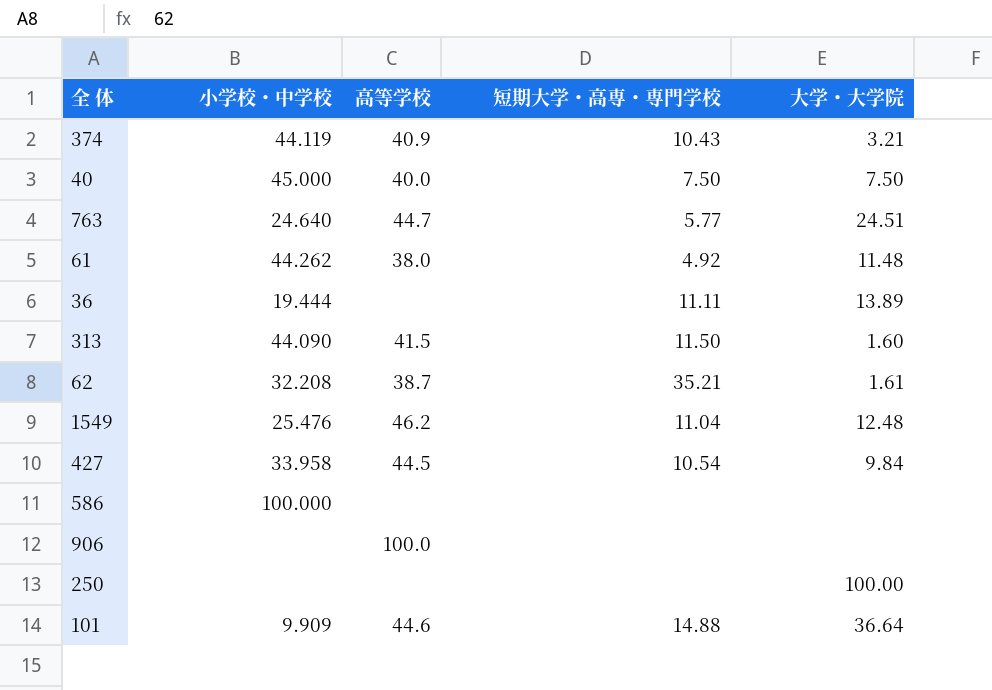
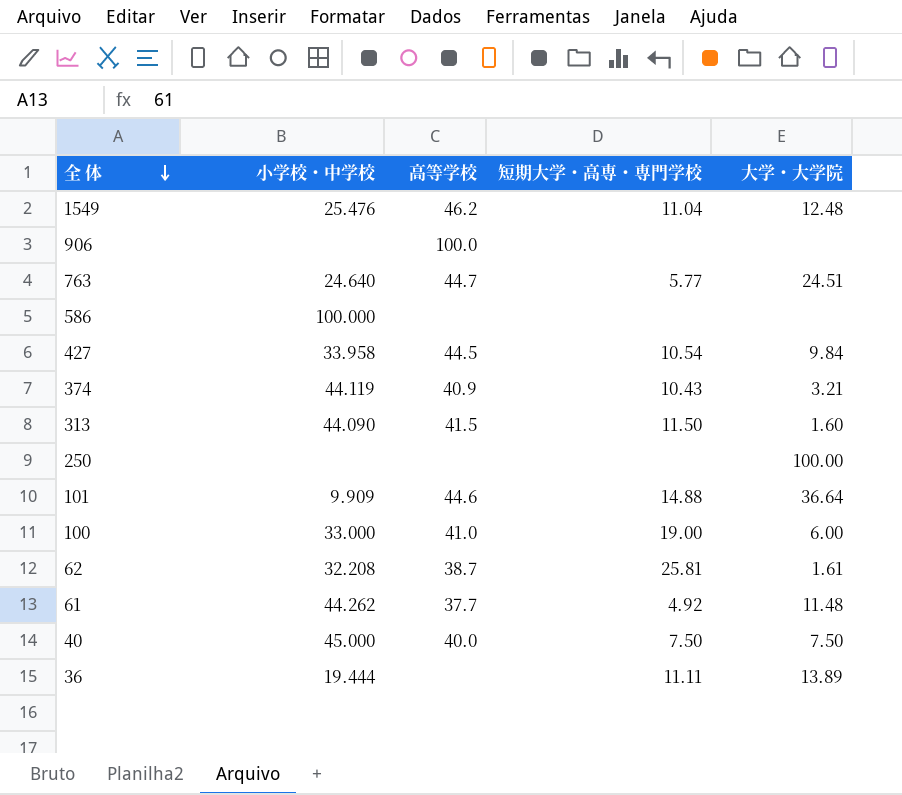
row order: none -> 全 体 descending
row 100: none -> 33.000 | 41.0 | 19.00 | 6.00
62 | 短期大学・高専・専門学校: 35.21 -> 25.81
61 | 高等学校: 38.0 -> 37.7

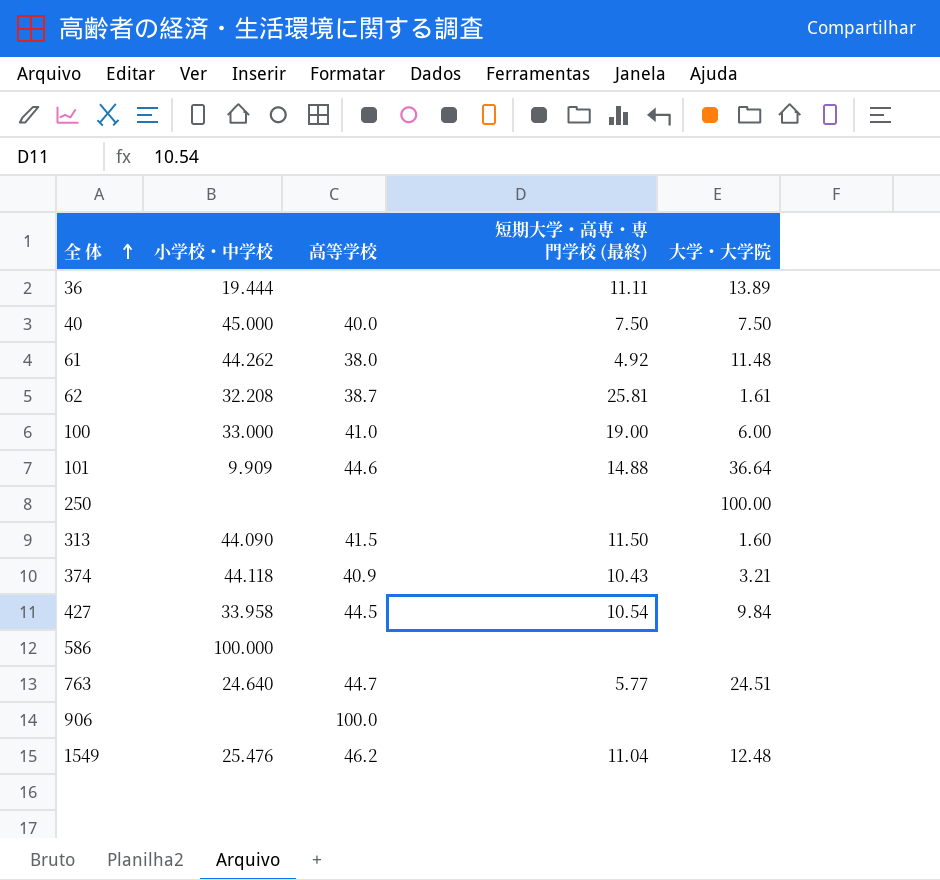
row order: 全 体 descending -> 全 体 ascending
column name: 短期大学・高専・専門学校 -> 短期大学・高専・専門学校 (最終)
61 | 高等学校: 37.7 -> 38.0
374 | 小学校・中学校: 44.119 -> 44.118

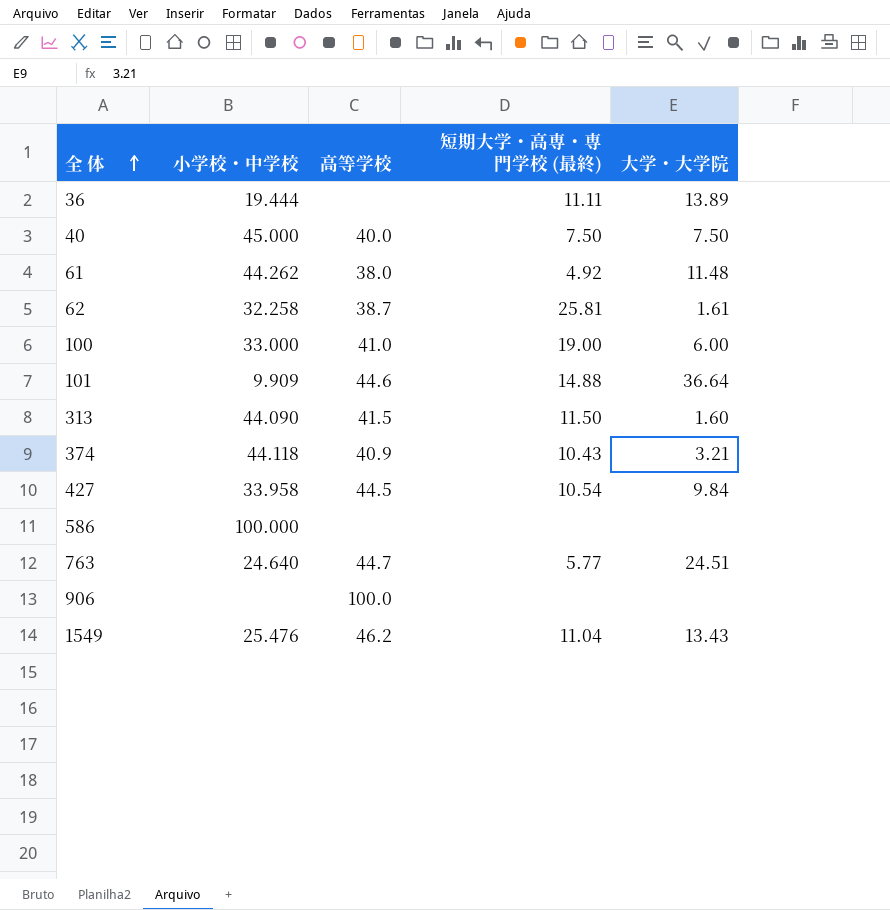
row 250: none | none | none | 100.00 -> none
62 | 小学校・中学校: 32.208 -> 32.258
1549 | 大学・大学院: 12.48 -> 13.43

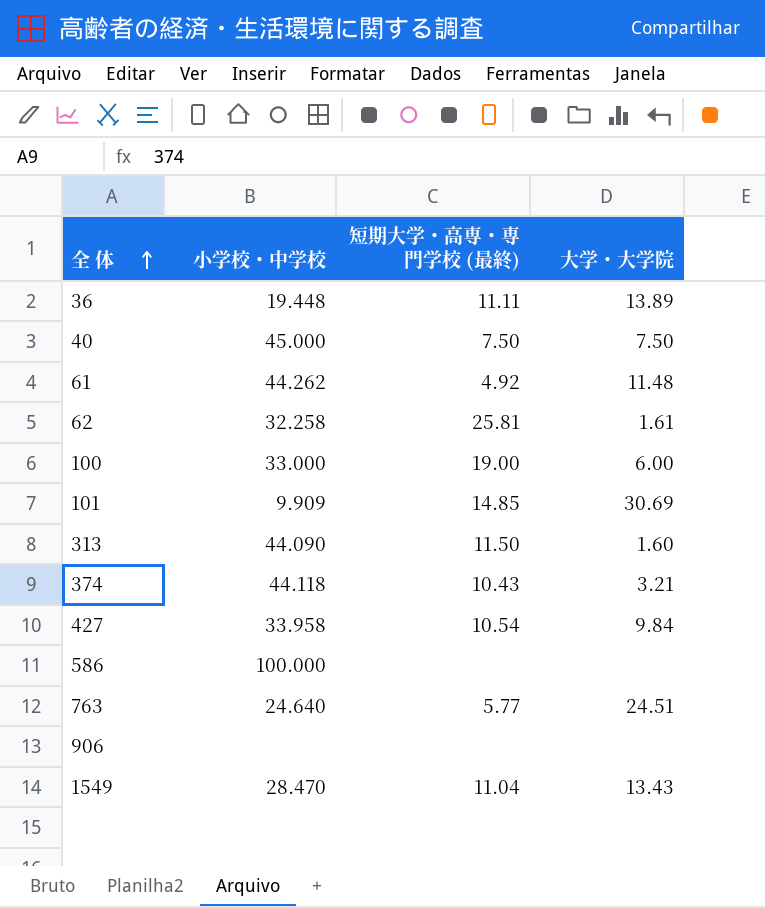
column 高等学校 | position: 3 -> none
36 | 小学校・中学校: 19.444 -> 19.448
101 | 短期大学・高専・専門学校 (最終): 14.88 -> 14.85
101 | 大学・大学院: 36.64 -> 30.69
1549 | 小学校・中学校: 25.476 -> 28.470

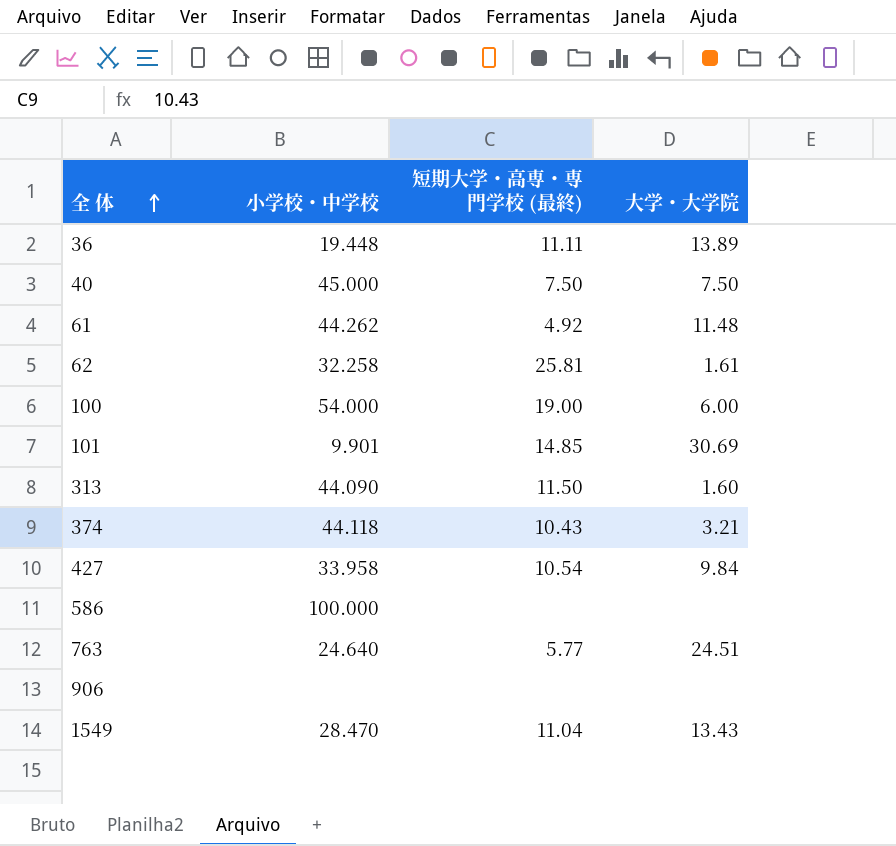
100 | 小学校・中学校: 33.000 -> 54.000
101 | 小学校・中学校: 9.909 -> 9.901

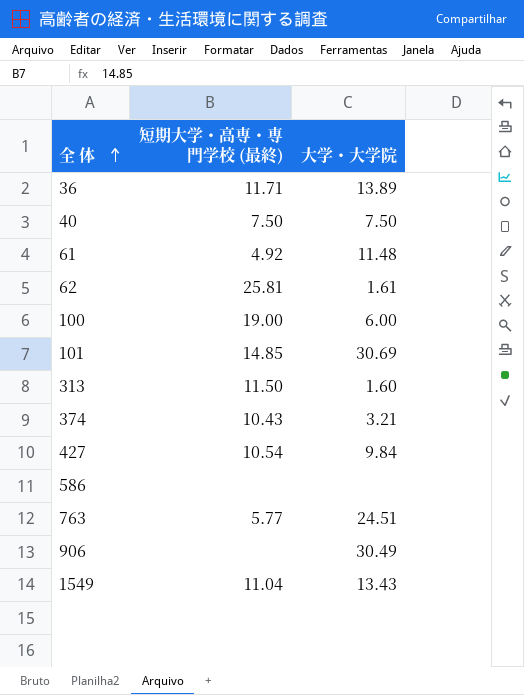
column 小学校・中学校 | position: 2 -> none
36 | 短期大学・高専・専門学校 (最終): 11.11 -> 11.71
906 | 大学・大学院: none -> 30.49

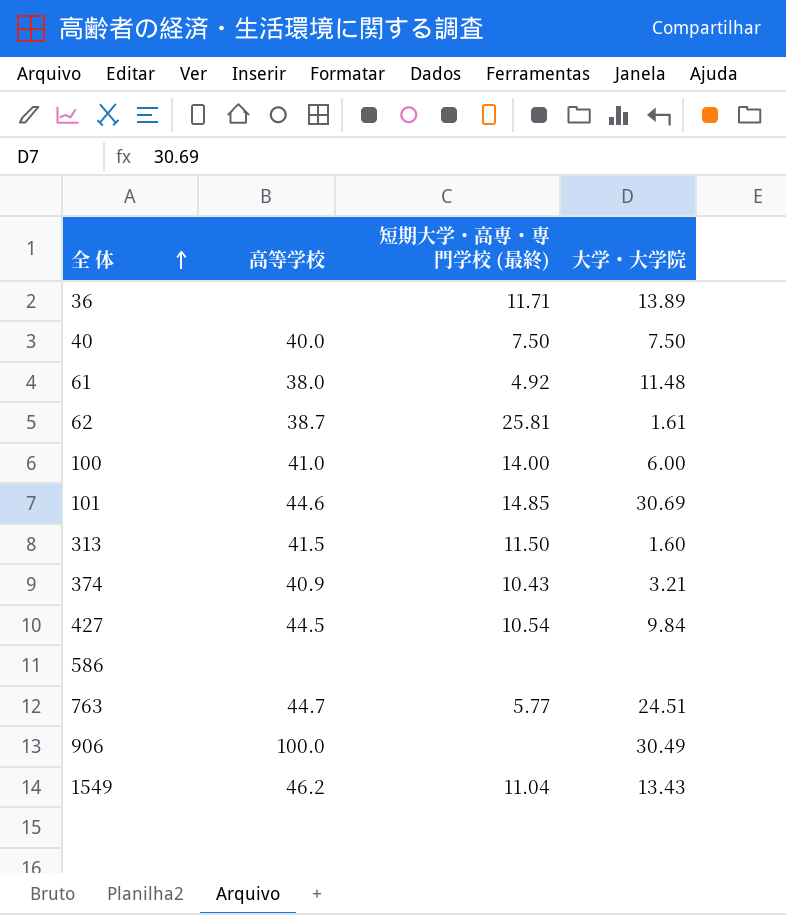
column 高等学校 | position: none -> 2
100 | 短期大学・高専・専門学校 (最終): 19.00 -> 14.00

